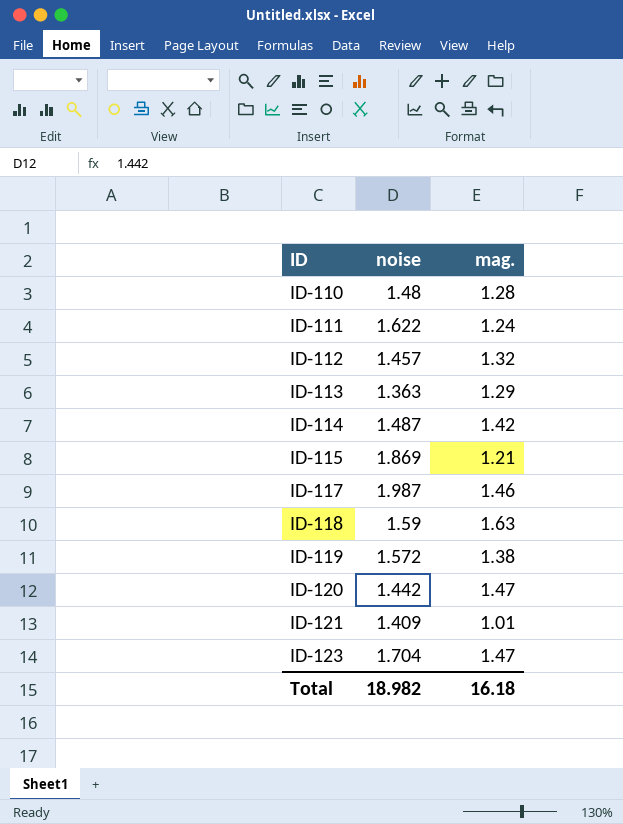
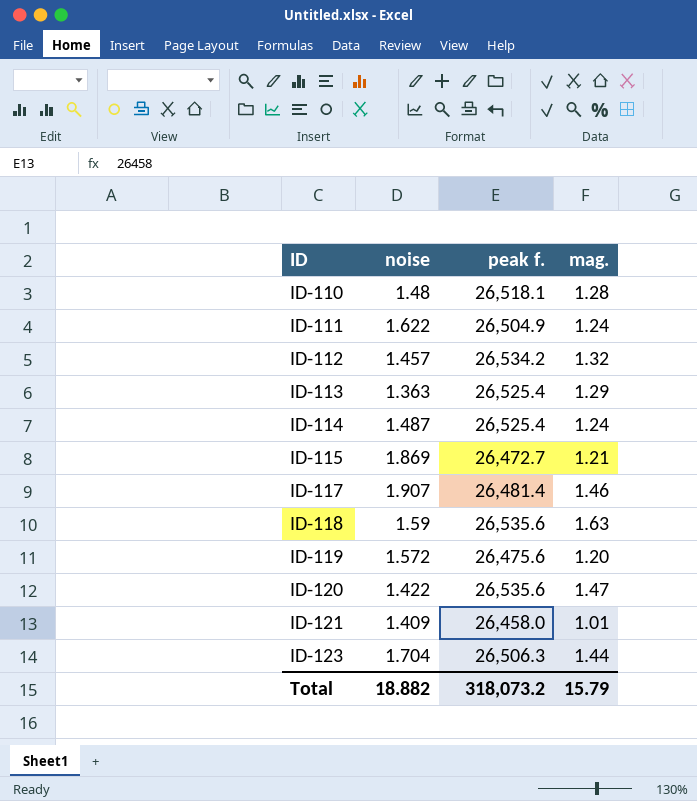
column peak f. | position: none -> 3
ID-114 | mag.: 1.42 -> 1.24
ID-117 | noise: 1.987 -> 1.907
ID-119 | mag.: 1.38 -> 1.20
ID-120 | noise: 1.442 -> 1.422
ID-123 | mag.: 1.47 -> 1.44
Total | noise: 18.982 -> 18.882
Total | mag.: 16.18 -> 15.79

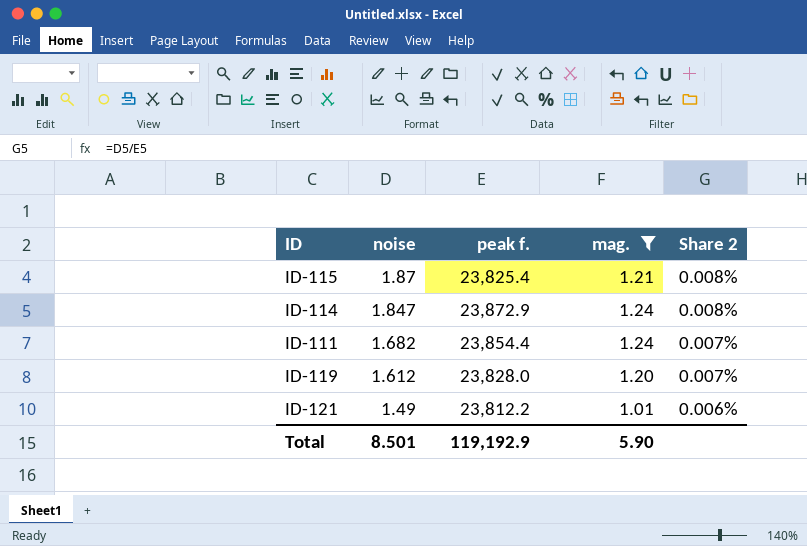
filter: none -> mag. <= 1.24
row order: ID ascending -> noise descending
column Share 2 | formula: none -> [noise] / [peak f.]
ID-115 | noise: 1.869 -> 1.87
ID-115 | peak f.: 26,472.7 -> 23,825.4
ID-114 | noise: 1.487 -> 1.847
ID-114 | peak f.: 26,525.4 -> 23,872.9
ID-111 | noise: 1.622 -> 1.682
ID-111 | peak f.: 26,504.9 -> 23,854.4
ID-119 | noise: 1.572 -> 1.612
ID-119 | peak f.: 26,475.6 -> 23,828.0
ID-121 | noise: 1.409 -> 1.49
ID-121 | peak f.: 26,458.0 -> 23,812.2
Total | noise: 18.882 -> 8.501
Total | peak f.: 318,073.2 -> 119,192.9
Total | mag.: 15.79 -> 5.90

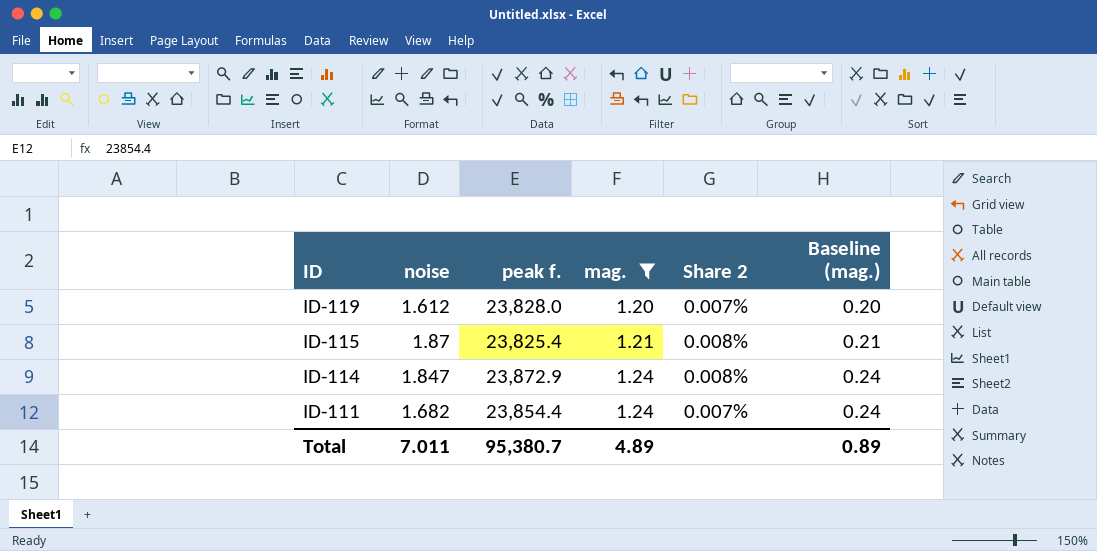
row order: noise descending -> ID descending
column Baseline (mag.) | formula: none -> [mag.] - 1
row ID-121: 1.49 | 23,812.2 | 1.01 | 0.006% -> none
Total | noise: 8.501 -> 7.011
Total | peak f.: 119,192.9 -> 95,380.7
Total | mag.: 5.90 -> 4.89

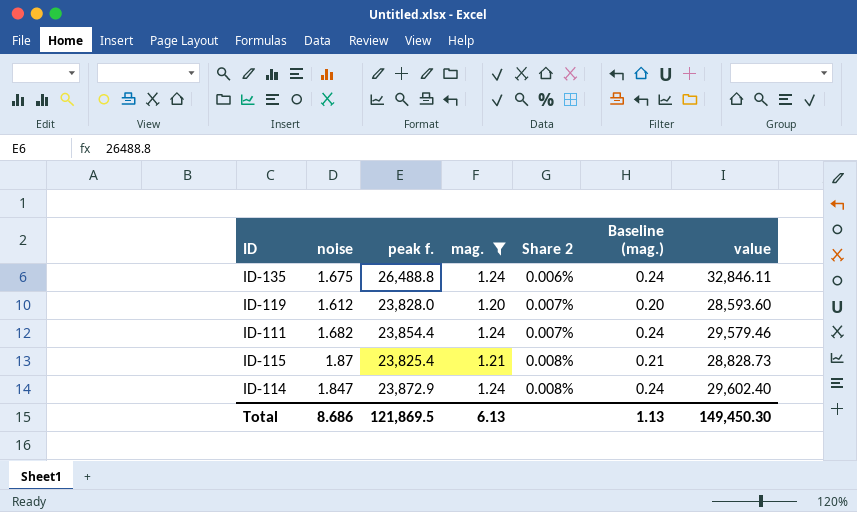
row order: ID descending -> Share 2 ascending
column value | formula: none -> [peak f.] * [mag.]
row ID-135: none -> 1.675 | 26,488.8 | 1.24 | 0.006% | 0.24 | 32,846.11
Total | noise: 7.011 -> 8.686
Total | peak f.: 95,380.7 -> 121,869.5
Total | mag.: 4.89 -> 6.13
Total | Baseline (mag.): 0.89 -> 1.13

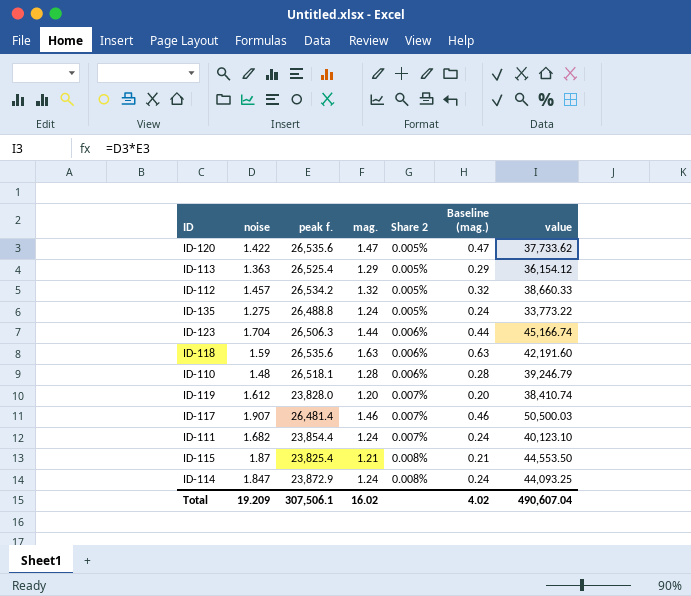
filter: mag. <= 1.24 -> none
column value | formula: [peak f.] * [mag.] -> [noise] * [peak f.]
ID-135 | noise: 1.675 -> 1.275
ID-135 | Share 2: 0.006% -> 0.005%
Total | noise: 8.686 -> 19.209
Total | peak f.: 121,869.5 -> 307,506.1
Total | mag.: 6.13 -> 16.02
Total | Baseline (mag.): 1.13 -> 4.02
Total | value: 149,450.30 -> 490,607.04

